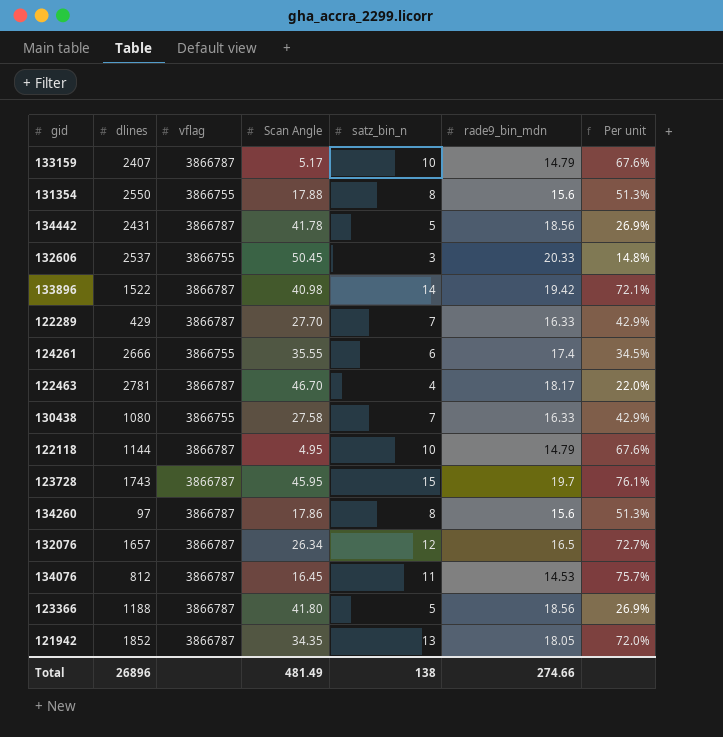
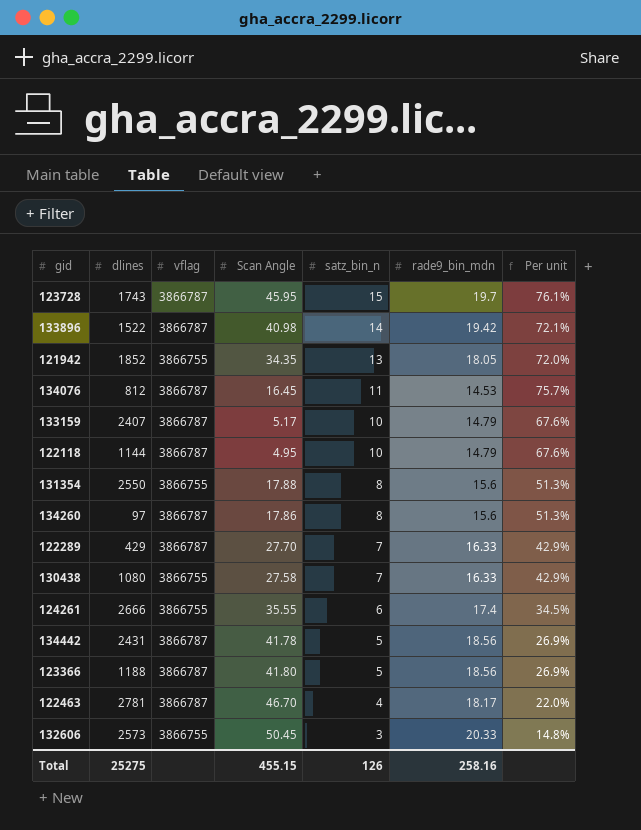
row order: none -> satz_bin_n descending
row 132076: 1657 | 3866787 | 26.34 | 12 | 16.5 | 72.7% -> none
121942 | vflag: 3866787 -> 3866755
132606 | dlines: 2537 -> 2573
Total | dlines: 26896 -> 25275
Total | Scan Angle: 481.49 -> 455.15
Total | satz_bin_n: 138 -> 126
Total | rade9_bin_mdn: 274.66 -> 258.16

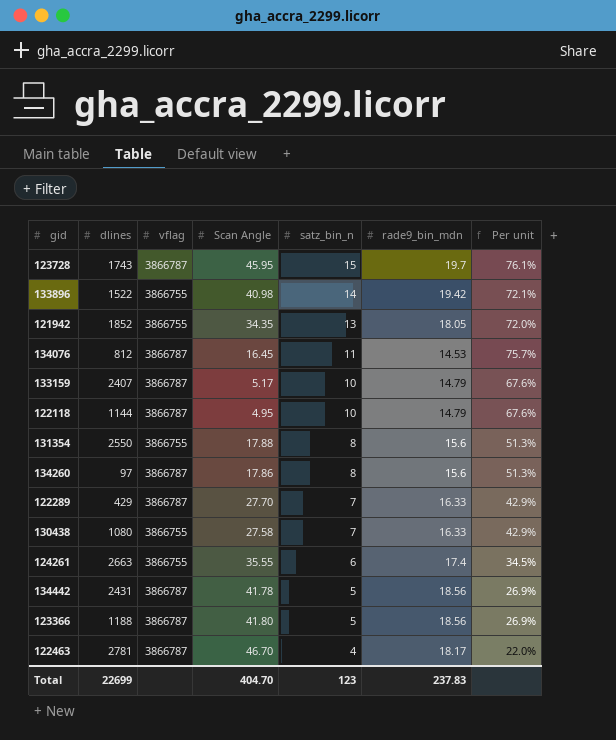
row 132606: 2573 | 3866755 | 50.45 | 3 | 20.33 | 14.8% -> none
133896 | vflag: 3866787 -> 3866755
124261 | dlines: 2666 -> 2663
Total | dlines: 25275 -> 22699
Total | Scan Angle: 455.15 -> 404.70
Total | satz_bin_n: 126 -> 123
Total | rade9_bin_mdn: 258.16 -> 237.83

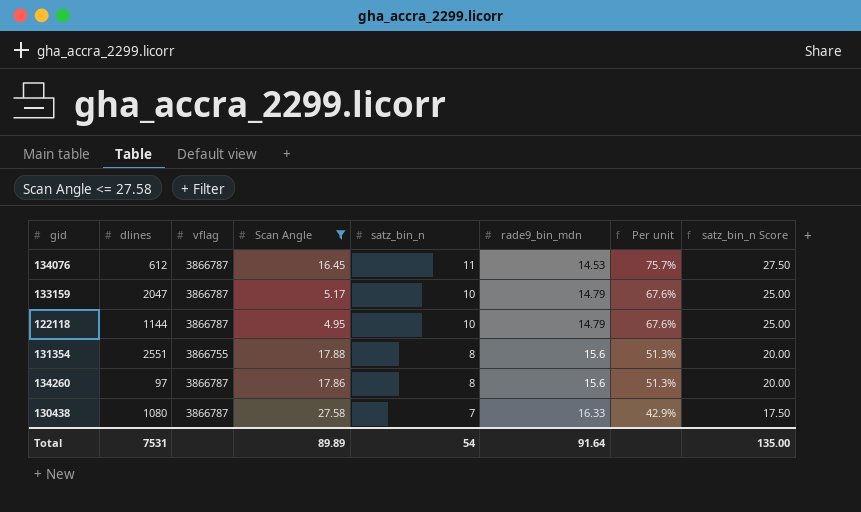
filter: none -> Scan Angle <= 27.58
column satz_bin_n Score | formula: none -> [satz_bin_n] * 2.5
134076 | dlines: 812 -> 612
133159 | dlines: 2407 -> 2047
131354 | dlines: 2550 -> 2551
130438 | vflag: 3866755 -> 3866787
Total | dlines: 22699 -> 7531
Total | Scan Angle: 404.70 -> 89.89
Total | satz_bin_n: 123 -> 54
Total | rade9_bin_mdn: 237.83 -> 91.64

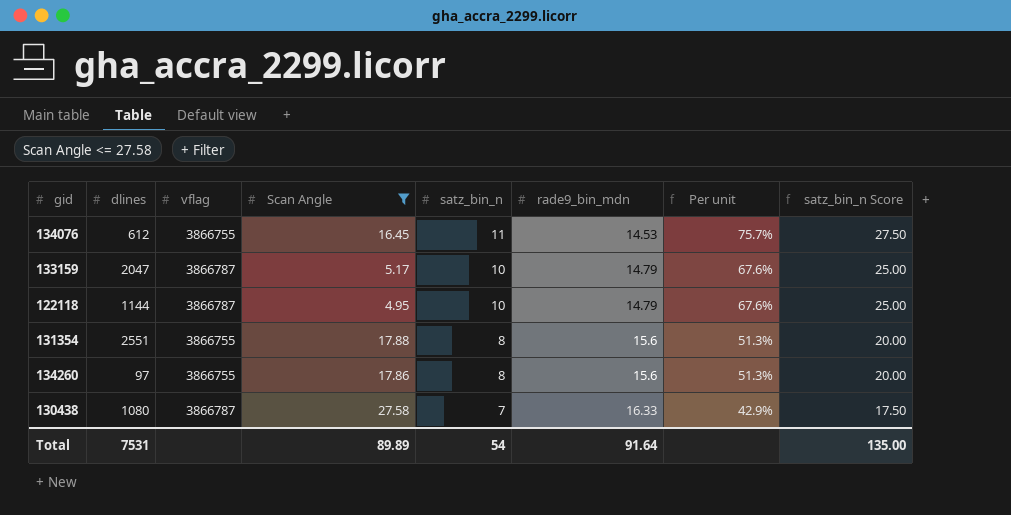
134076 | vflag: 3866787 -> 3866755
134260 | vflag: 3866787 -> 3866755

